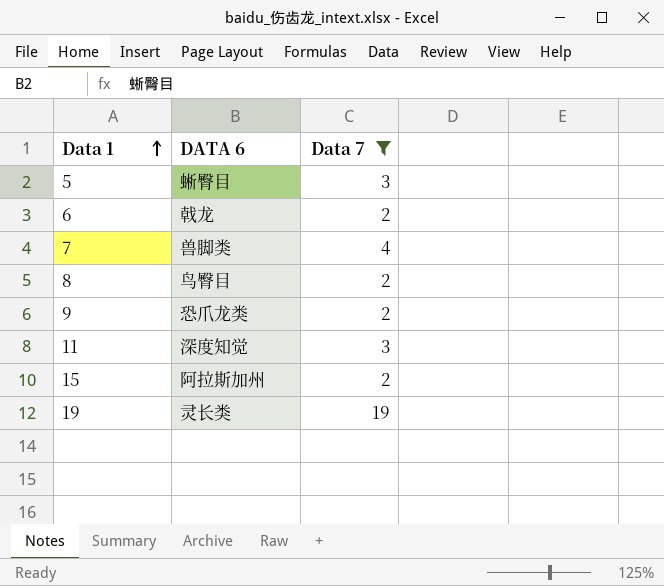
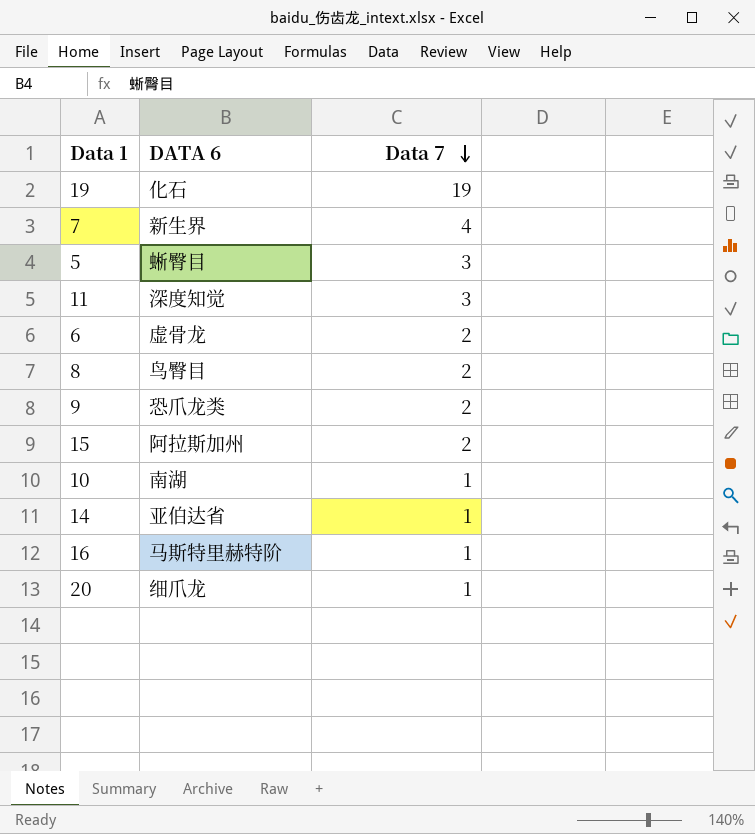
filter: Data 7 != 1 -> none
row order: Data 1 ascending -> Data 7 descending
19 | DATA 6: 灵长类 -> 化石
7 | DATA 6: 兽脚类 -> 新生界
6 | DATA 6: 戟龙 -> 虚骨龙

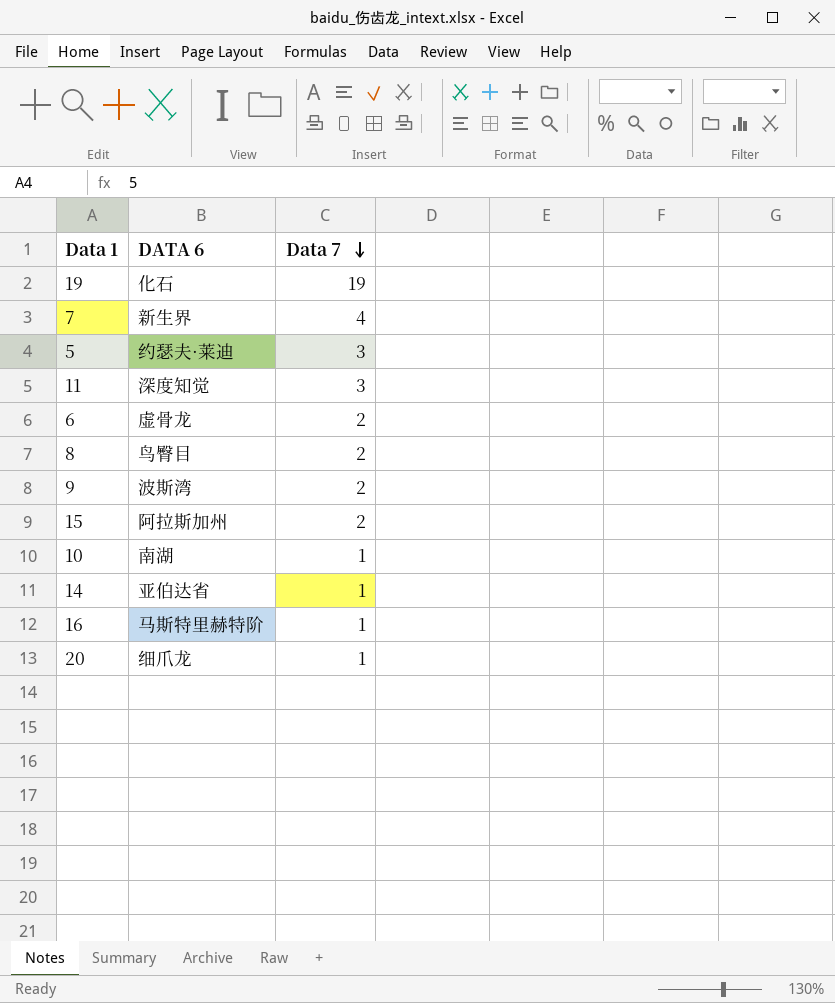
5 | DATA 6: 蜥臀目 -> 约瑟夫·莱迪
9 | DATA 6: 恐爪龙类 -> 波斯湾

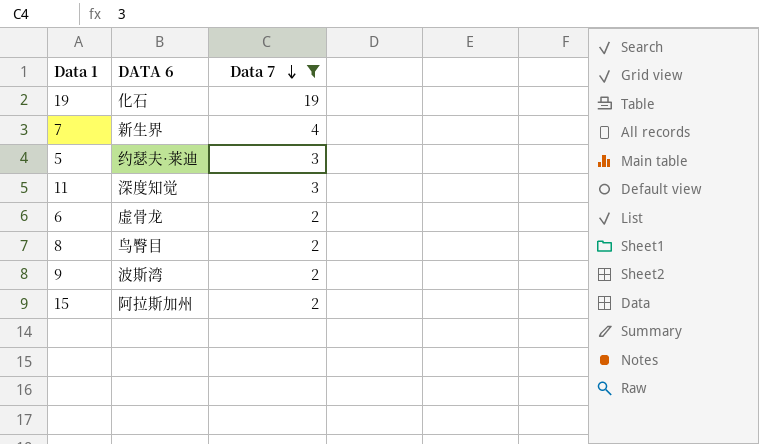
filter: none -> Data 7 != 1

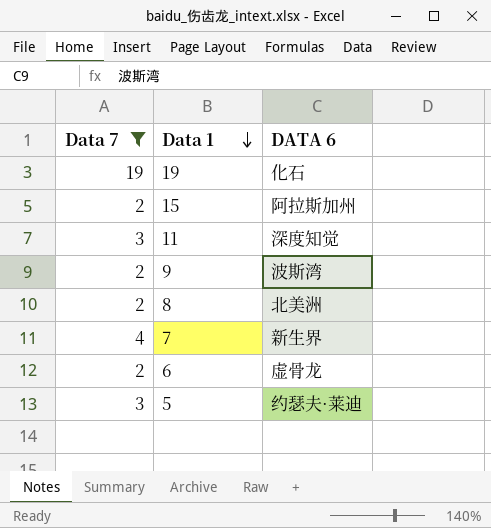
row order: Data 7 descending -> Data 1 descending
column Data 7 | position: 3 -> 1
8 | DATA 6: 鸟臀目 -> 北美洲

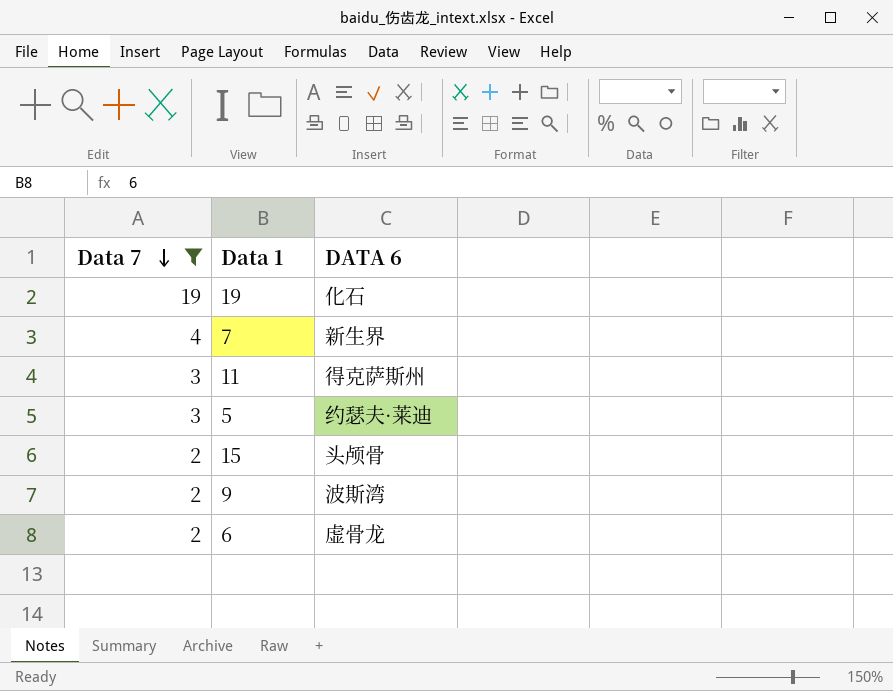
row order: Data 1 descending -> Data 7 descending
row 8: 2 | 北美洲 -> none
11 | DATA 6: 深度知觉 -> 得克萨斯州
15 | DATA 6: 阿拉斯加州 -> 头颅骨

